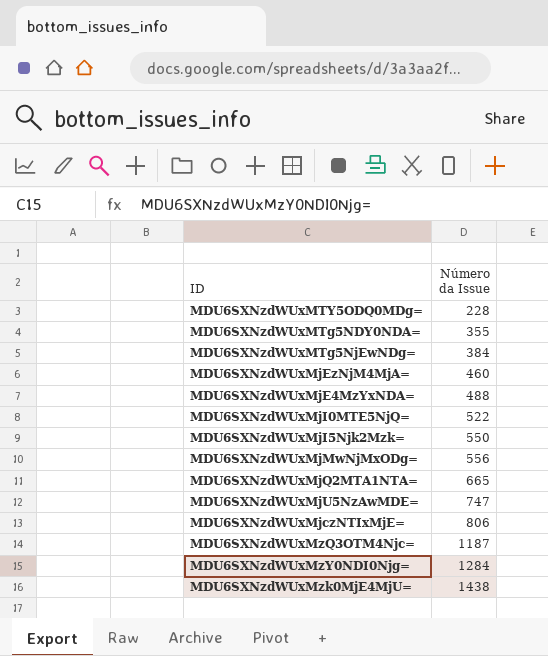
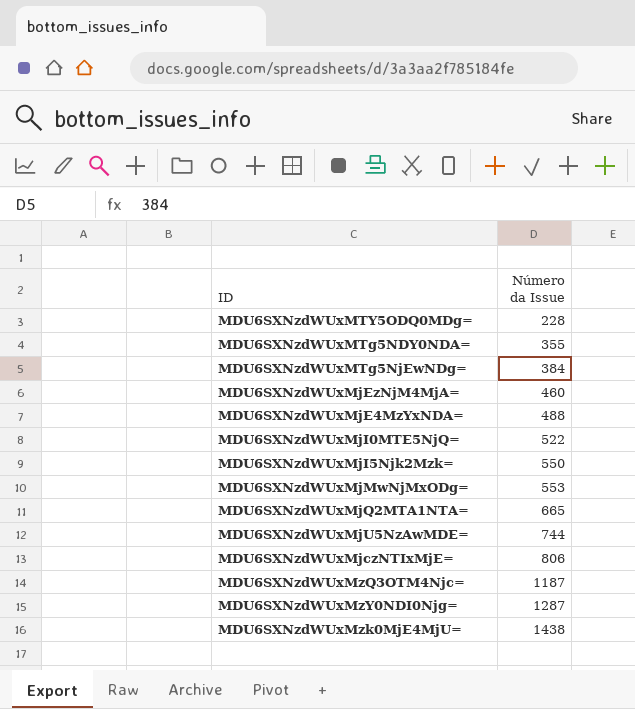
MDU6SXNzdWUxMjMwNjMxODg= | Número da Issue: 556 -> 553
MDU6SXNzdWUxMjU5NzAwMDE= | Número da Issue: 747 -> 744
MDU6SXNzdWUxMzY0NDI0Njg= | Número da Issue: 1284 -> 1287

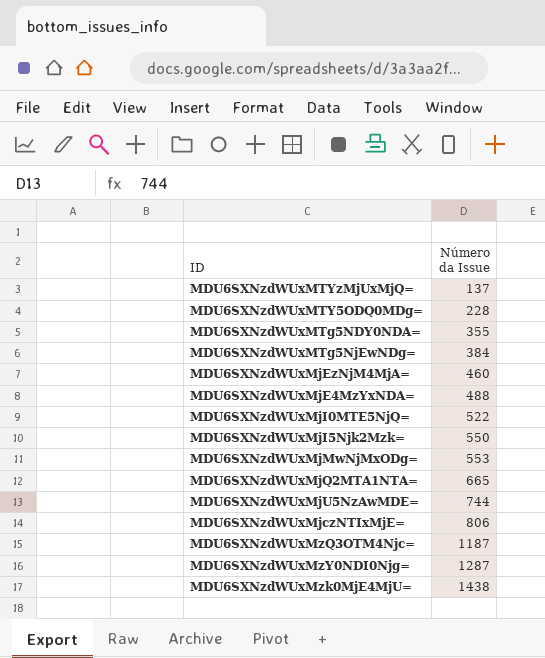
row MDU6SXNzdWUxMTYzMjUxMjQ=: none -> 137

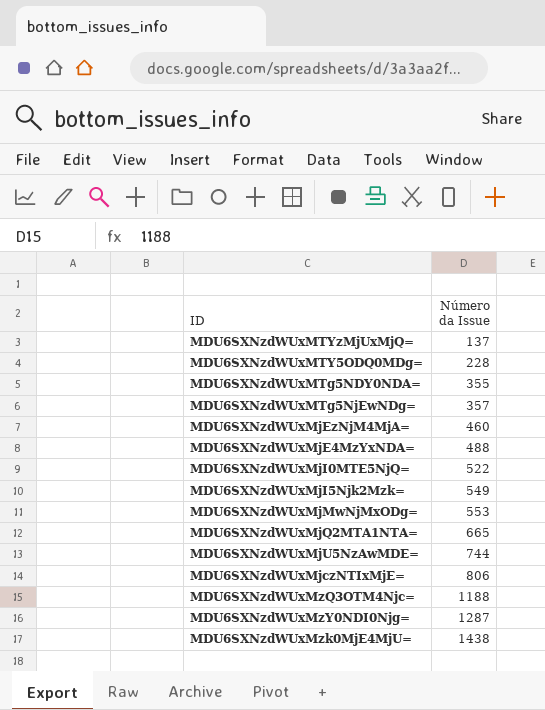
MDU6SXNzdWUxMTg5NjEwNDg= | Número da Issue: 384 -> 357
MDU6SXNzdWUxMjI5Njk2Mzk= | Número da Issue: 550 -> 549
MDU6SXNzdWUxMzQ3OTM4Njc= | Número da Issue: 1187 -> 1188

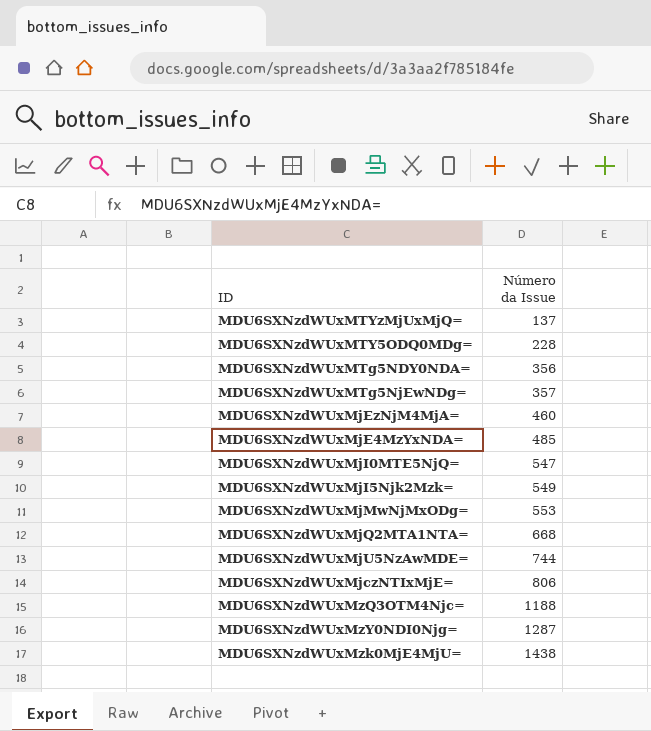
MDU6SXNzdWUxMTg5NDY0NDA= | Número da Issue: 355 -> 356
MDU6SXNzdWUxMjE4MzYxNDA= | Número da Issue: 488 -> 485
MDU6SXNzdWUxMjI0MTE5NjQ= | Número da Issue: 522 -> 547
MDU6SXNzdWUxMjQ2MTA1NTA= | Número da Issue: 665 -> 668

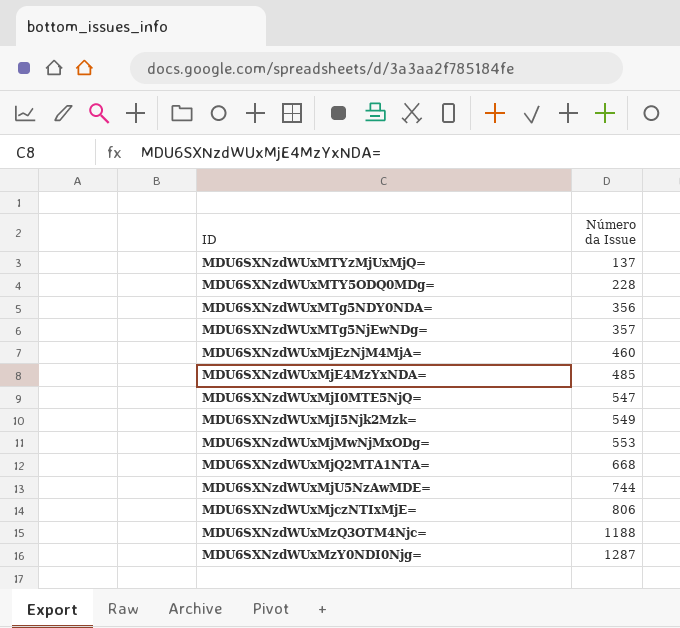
row MDU6SXNzdWUxMzk0MjE4MjU=: 1438 -> none

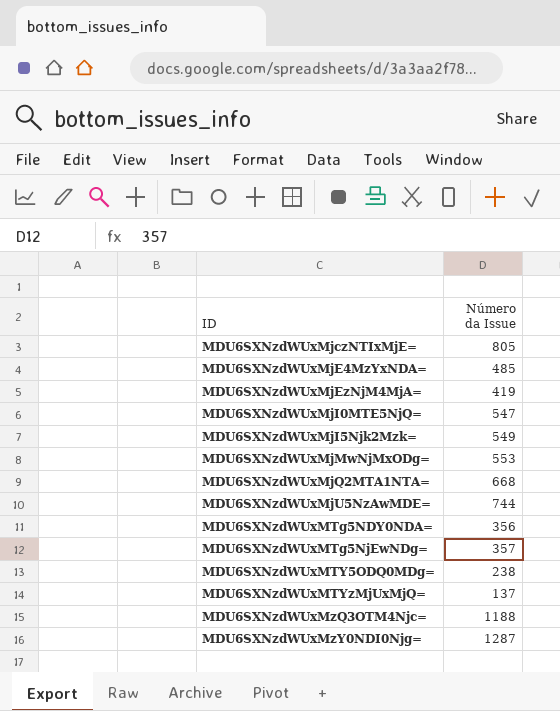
row order: Número da Issue ascending -> ID ascending
MDU6SXNzdWUxMjczNTIxMjE= | Número da Issue: 806 -> 805
MDU6SXNzdWUxMjEzNjM4MjA= | Número da Issue: 460 -> 419
MDU6SXNzdWUxMTY5ODQ0MDg= | Número da Issue: 228 -> 238

